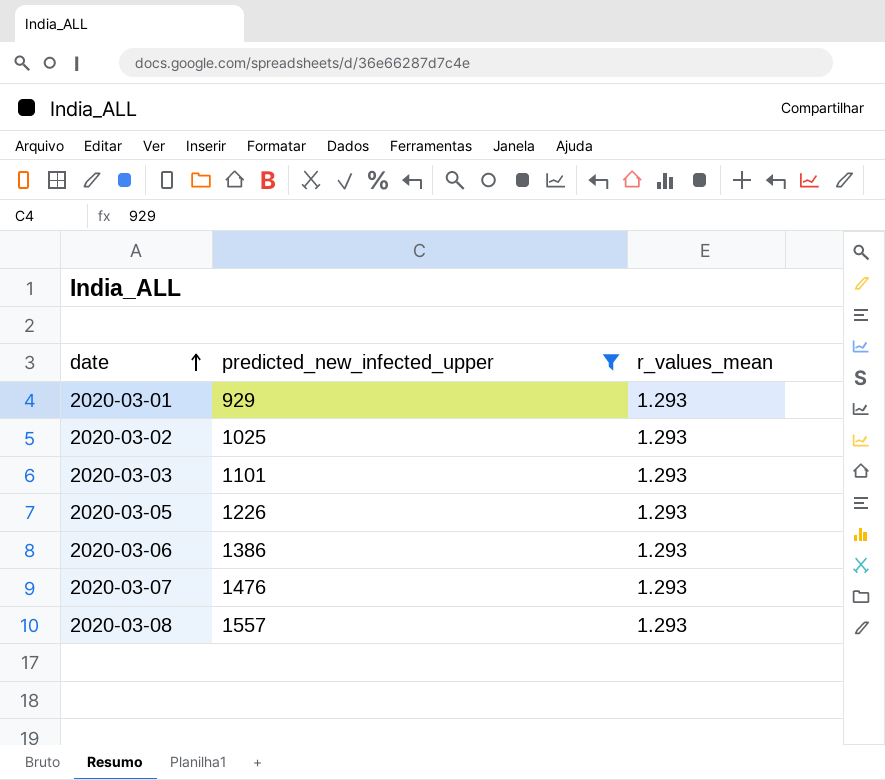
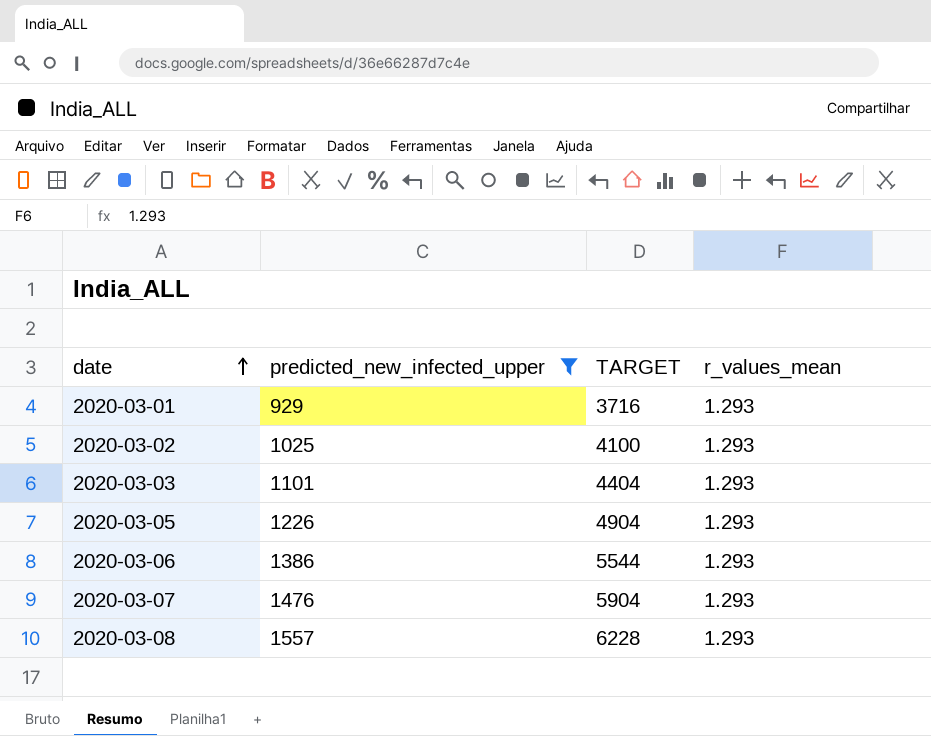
column TARGET | formula: none -> [predicted_new_infected_upper] * 4

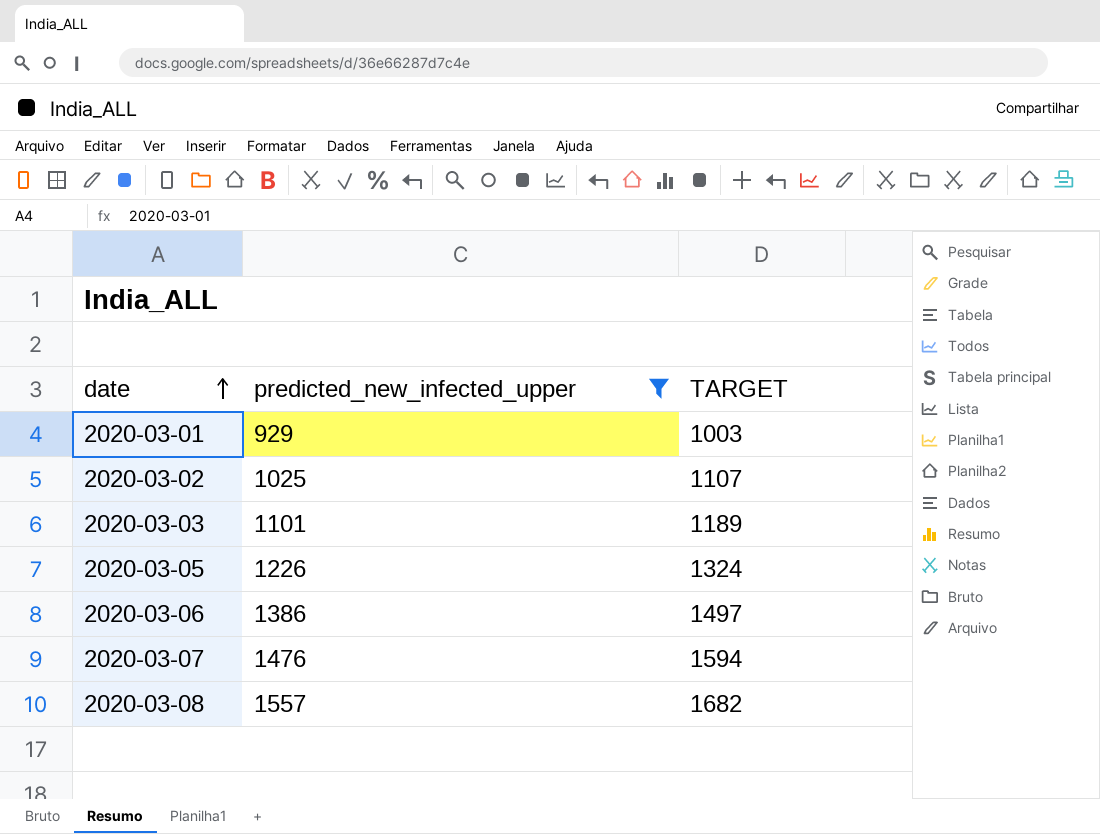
column r_values_mean | position: 4 -> none
column TARGET | formula: [predicted_new_infected_upper] * 4 -> [predicted_new_infected_upper] * 1.08

